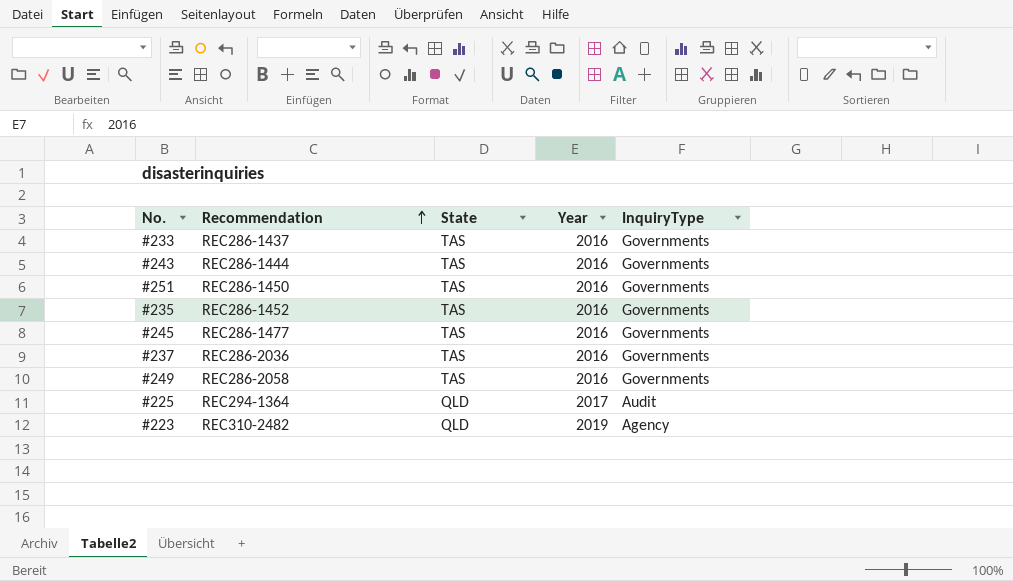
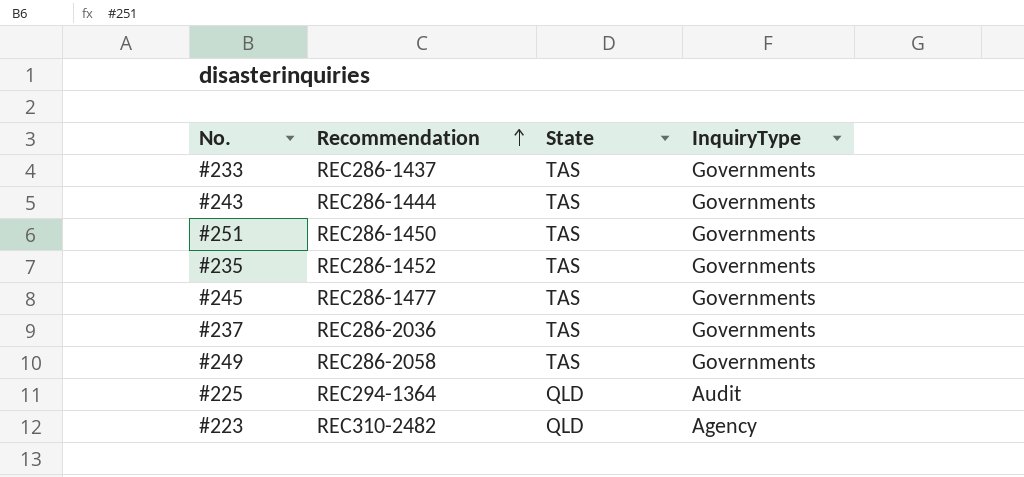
column Year | position: 4 -> none

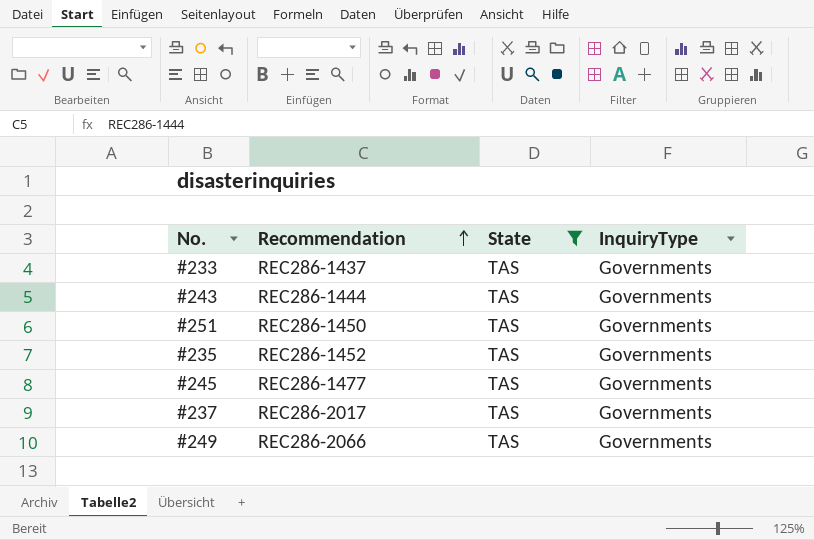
filter: none -> State = TAS
#237 | Recommendation: REC286-2036 -> REC286-2017
#249 | Recommendation: REC286-2058 -> REC286-2066

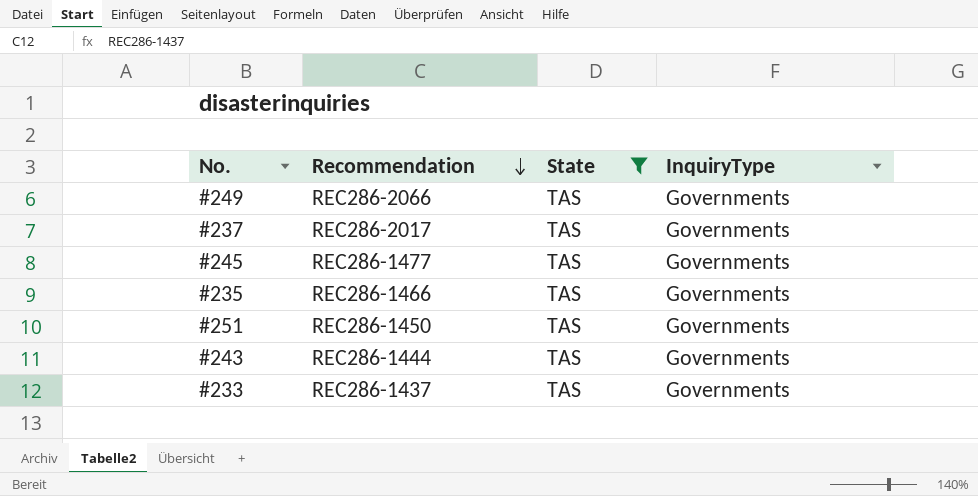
row order: Recommendation ascending -> Recommendation descending
#235 | Recommendation: REC286-1452 -> REC286-1466

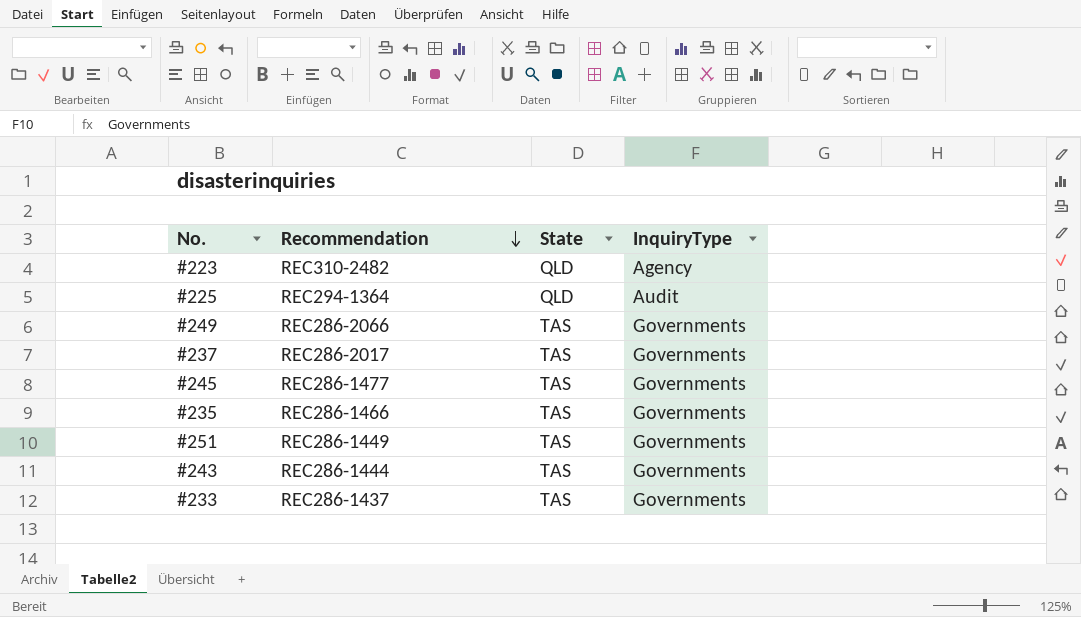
filter: State = TAS -> none
#251 | Recommendation: REC286-1450 -> REC286-1449

